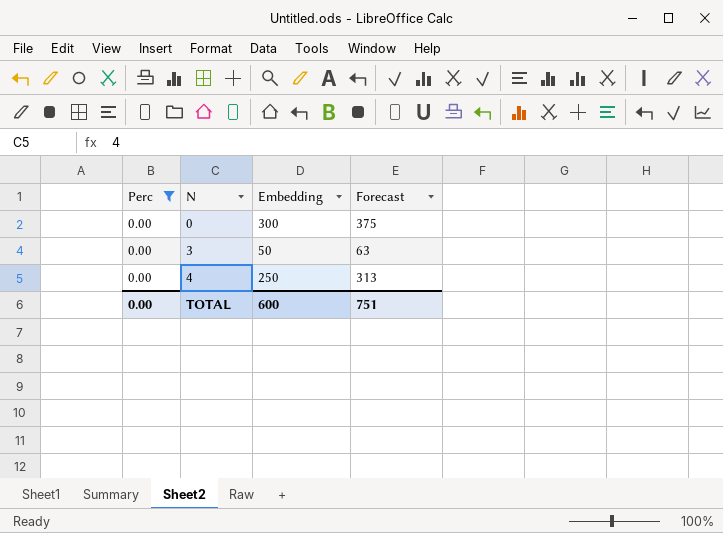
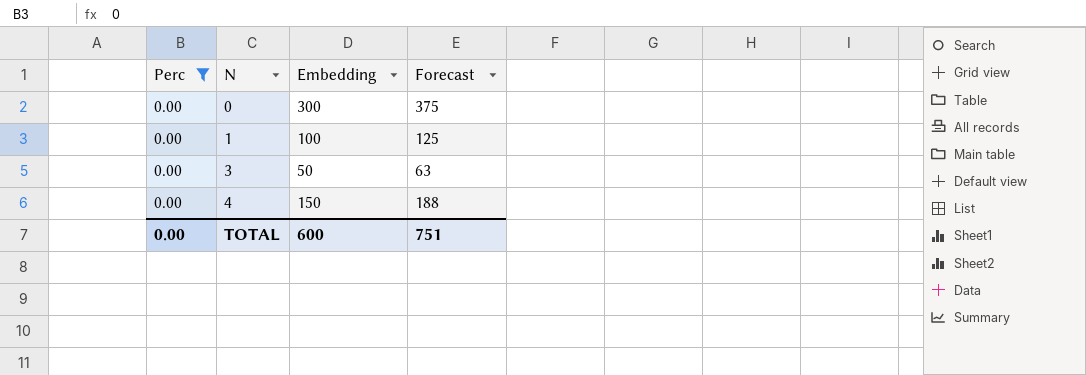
row 1: none -> 0.00 | 100 | 125
4 | Embedding: 250 -> 150
4 | Forecast: 313 -> 188

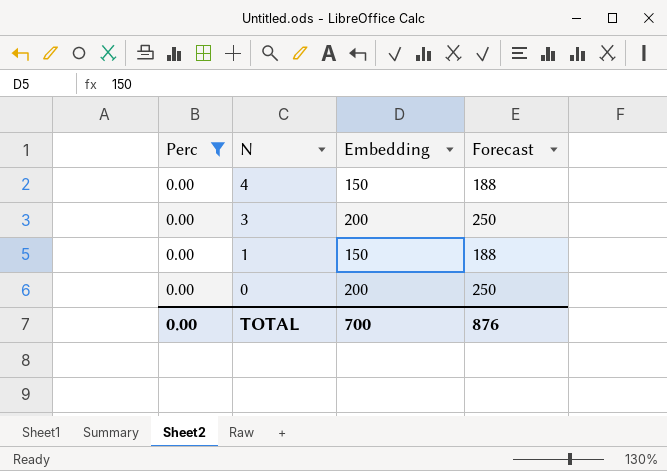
row order: N ascending -> N descending
3 | Embedding: 50 -> 200
3 | Forecast: 63 -> 250
1 | Embedding: 100 -> 150
1 | Forecast: 125 -> 188
0 | Embedding: 300 -> 200
0 | Forecast: 375 -> 250
TOTAL | Embedding: 600 -> 700
TOTAL | Forecast: 751 -> 876

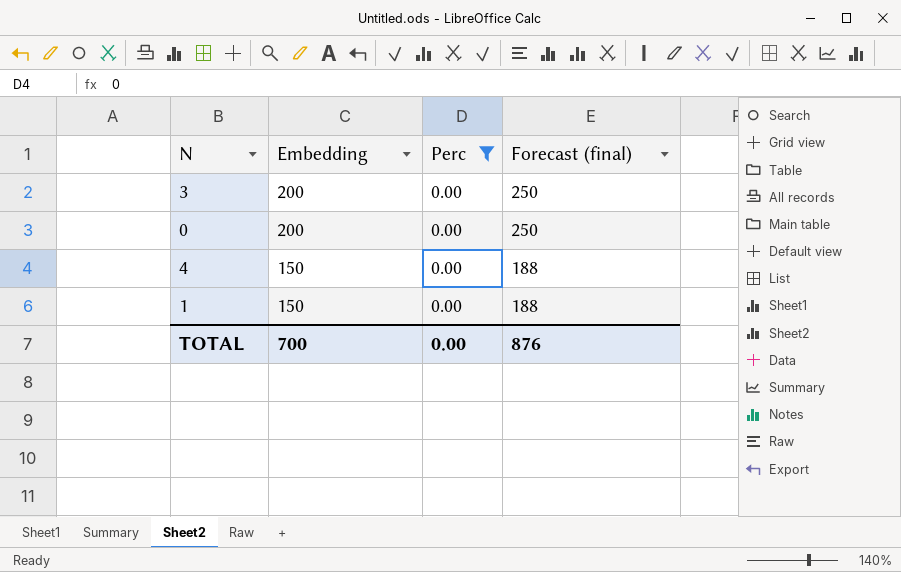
row order: N descending -> Embedding descending
column Perc | position: 1 -> 3
column name: Forecast -> Forecast (final)

